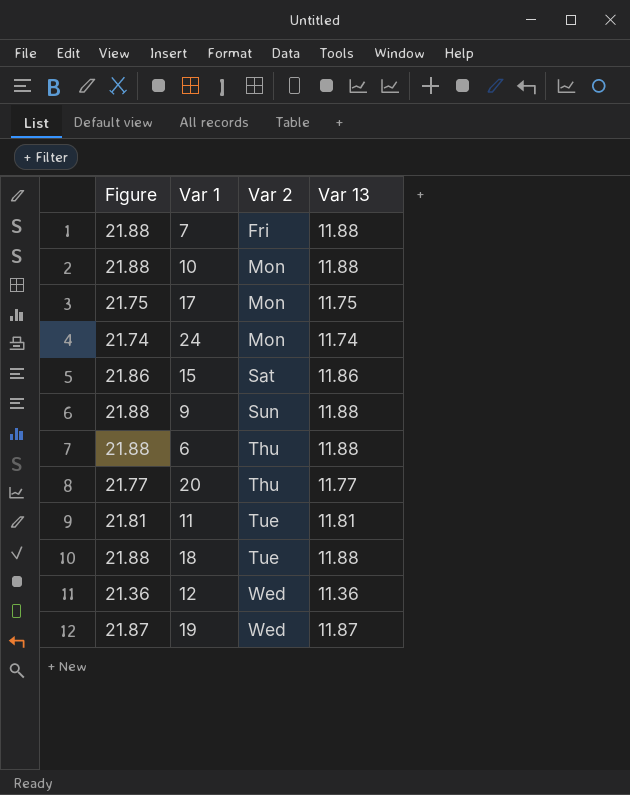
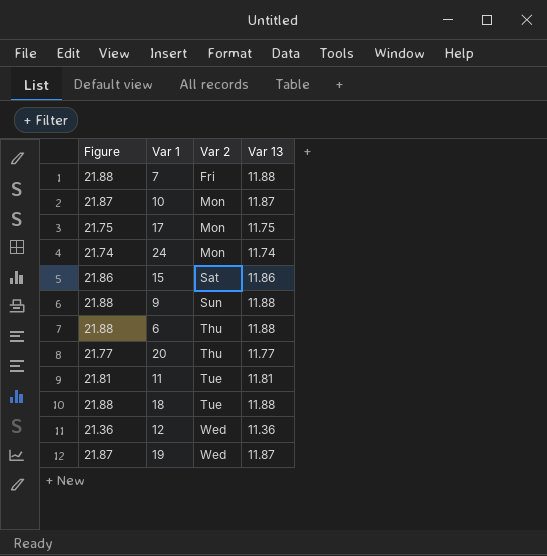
10 | Figure: 21.88 -> 21.87
10 | Var 13: 11.88 -> 11.87

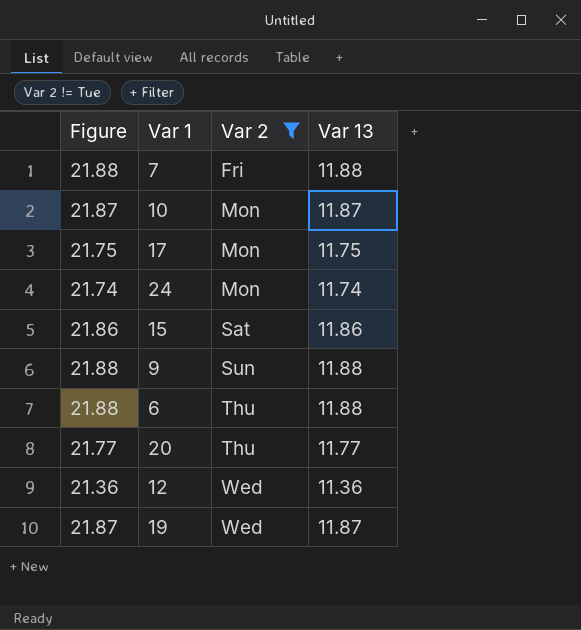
filter: none -> Var 2 != Tue

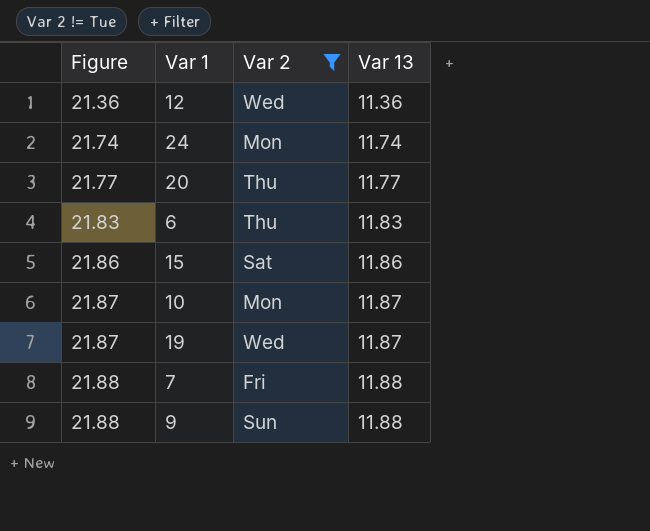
row order: Var 2 ascending -> Figure ascending
row 17: 21.75 | Mon | 11.75 -> none
6 | Figure: 21.88 -> 21.83
6 | Var 13: 11.88 -> 11.83

